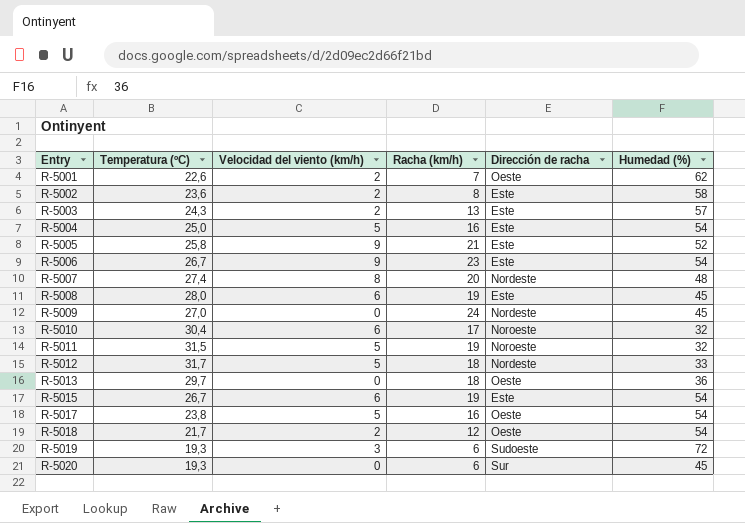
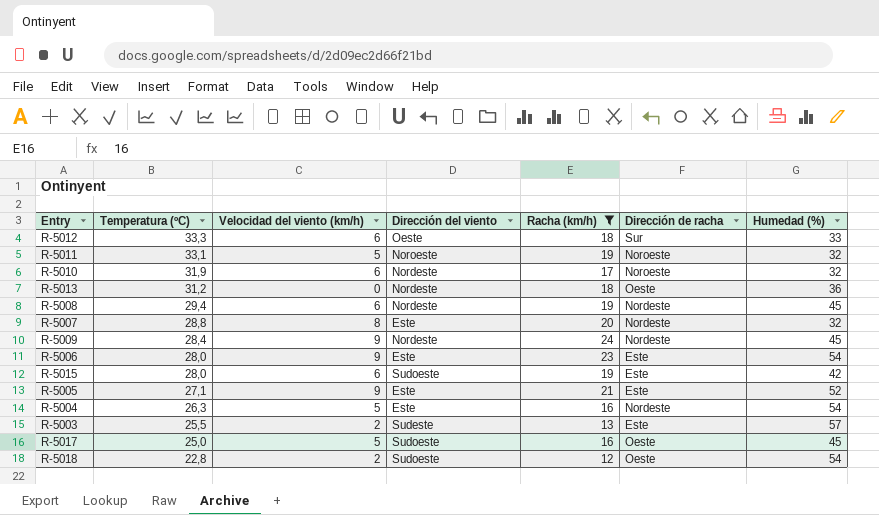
filter: none -> Racha (km/h) >= 12
row order: Entry ascending -> Temperatura (ºC) descending
column Dirección del viento | position: none -> 4
R-5012 | Temperatura (ºC): 31,7 -> 33,3
R-5012 | Velocidad del viento (km/h): 5 -> 6
R-5012 | Dirección de racha: Nordeste -> Sur
R-5011 | Temperatura (ºC): 31,5 -> 33,1
R-5010 | Temperatura (ºC): 30,4 -> 31,9
R-5013 | Temperatura (ºC): 29,7 -> 31,2
R-5008 | Temperatura (ºC): 28,0 -> 29,4
R-5008 | Dirección de racha: Este -> Nordeste
R-5007 | Temperatura (ºC): 27,4 -> 28,8
R-5007 | Humedad (%): 48 -> 32
R-5009 | Temperatura (ºC): 27,0 -> 28,4
R-5009 | Velocidad del viento (km/h): 0 -> 9
R-5006 | Temperatura (ºC): 26,7 -> 28,0
R-5015 | Temperatura (ºC): 26,7 -> 28,0
R-5015 | Humedad (%): 54 -> 42
R-5005 | Temperatura (ºC): 25,8 -> 27,1
R-5004 | Temperatura (ºC): 25,0 -> 26,3
R-5004 | Dirección de racha: Este -> Nordeste
R-5003 | Temperatura (ºC): 24,3 -> 25,5
R-5017 | Temperatura (ºC): 23,8 -> 25,0
R-5017 | Humedad (%): 54 -> 45
R-5018 | Temperatura (ºC): 21,7 -> 22,8

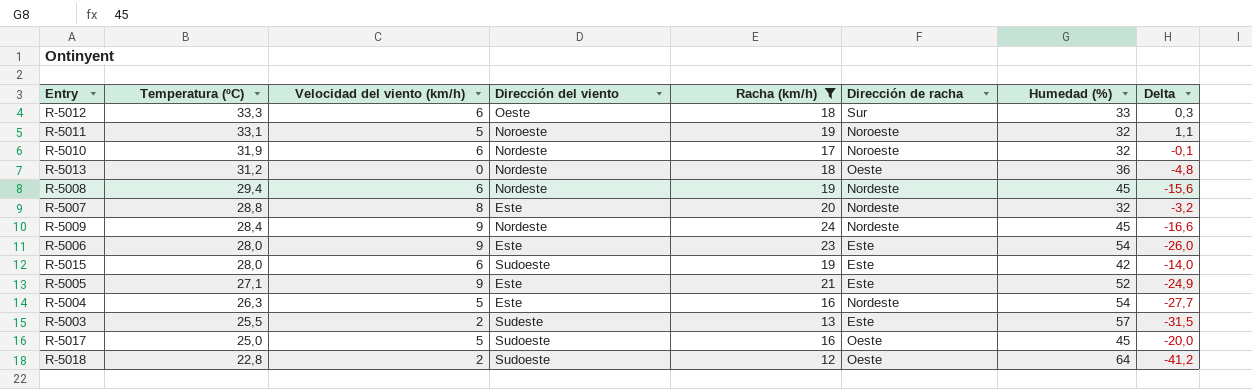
column Delta | formula: none -> [Temperatura (ºC)] - [Humedad (%)]
R-5018 | Humedad (%): 54 -> 64

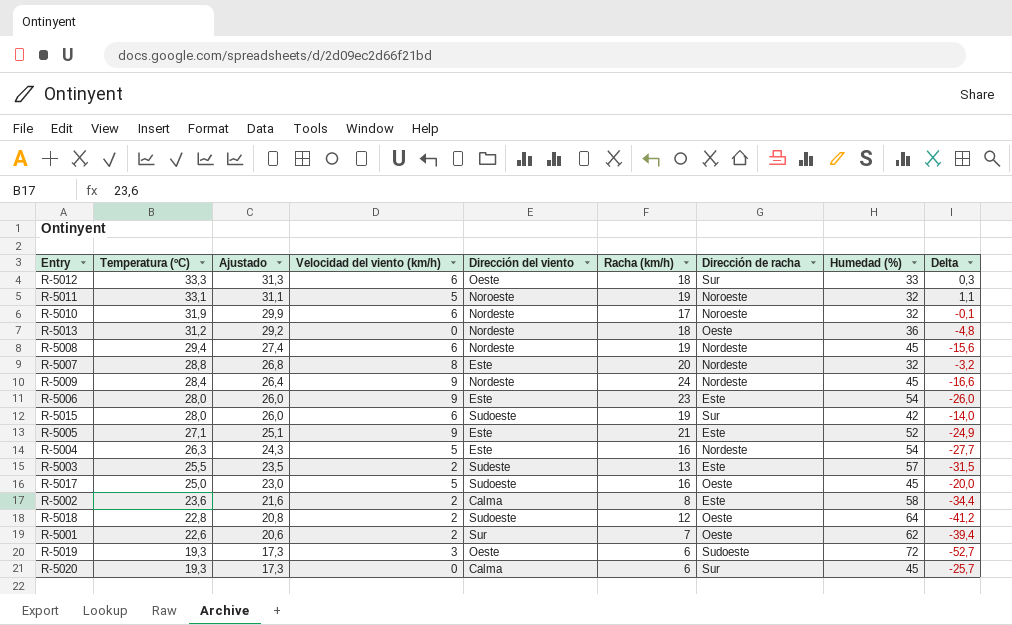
filter: Racha (km/h) >= 12 -> none
column Ajustado | formula: none -> [Temperatura (ºC)] - 2
R-5015 | Dirección de racha: Este -> Sur

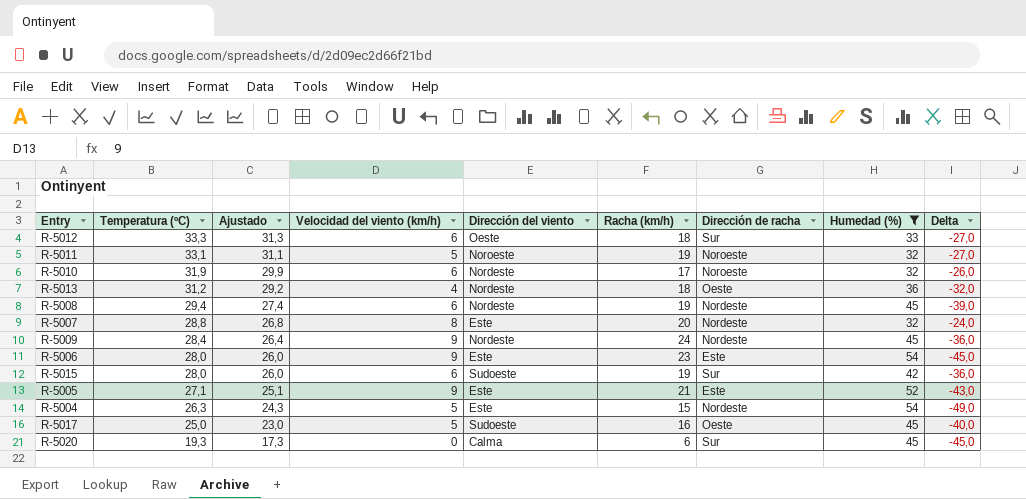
filter: none -> Humedad (%) <= 54
column Delta | formula: [Temperatura (ºC)] - [Humedad (%)] -> [Velocidad del viento (km/h)] - [Humedad (%)]
R-5013 | Velocidad del viento (km/h): 0 -> 4
R-5004 | Racha (km/h): 16 -> 15

